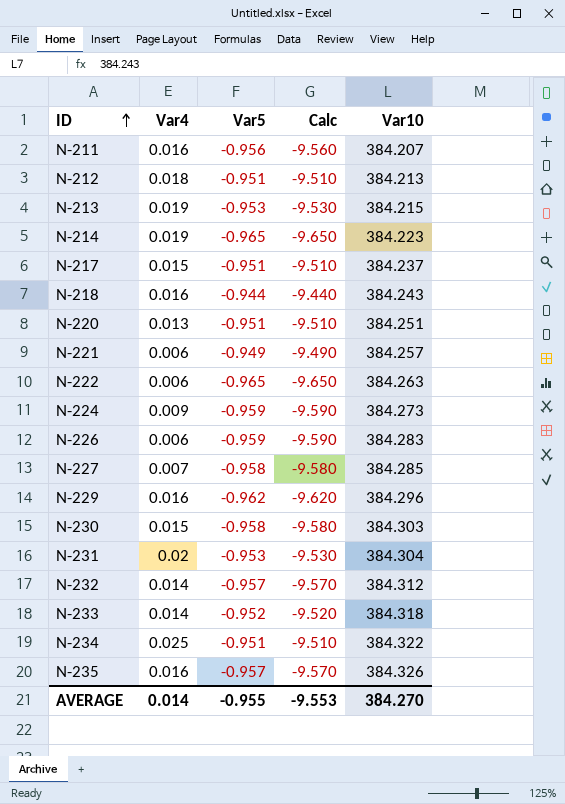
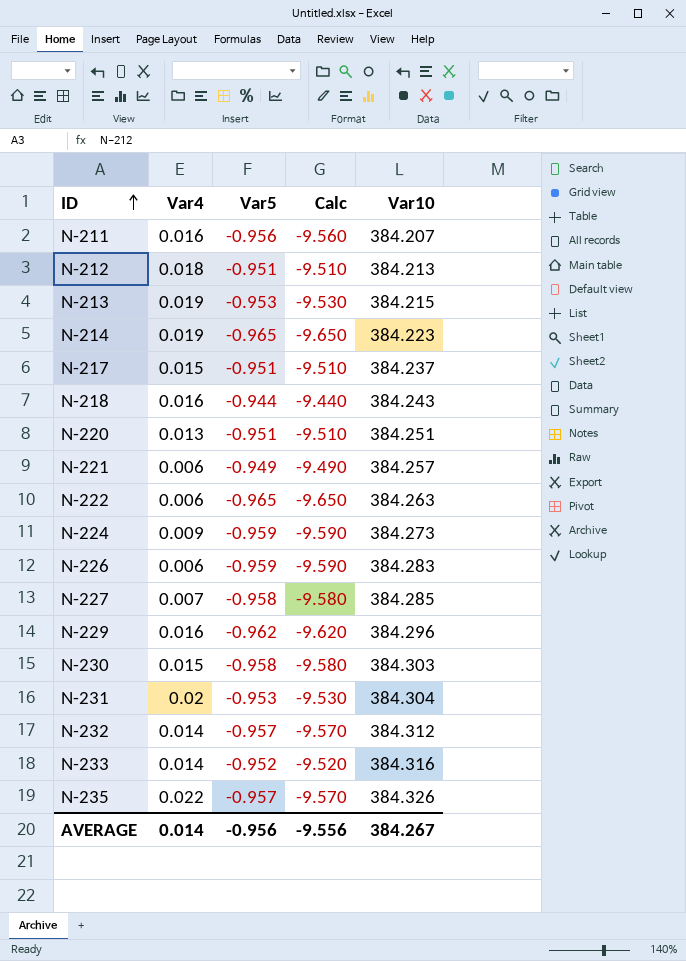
row N-234: 0.025 | -0.951 | -9.510 | 384.322 -> none
N-233 | Var10: 384.318 -> 384.316
N-235 | Var4: 0.016 -> 0.022
AVERAGE | Var5: -0.955 -> -0.956
AVERAGE | Calc: -9.553 -> -9.556
AVERAGE | Var10: 384.270 -> 384.267

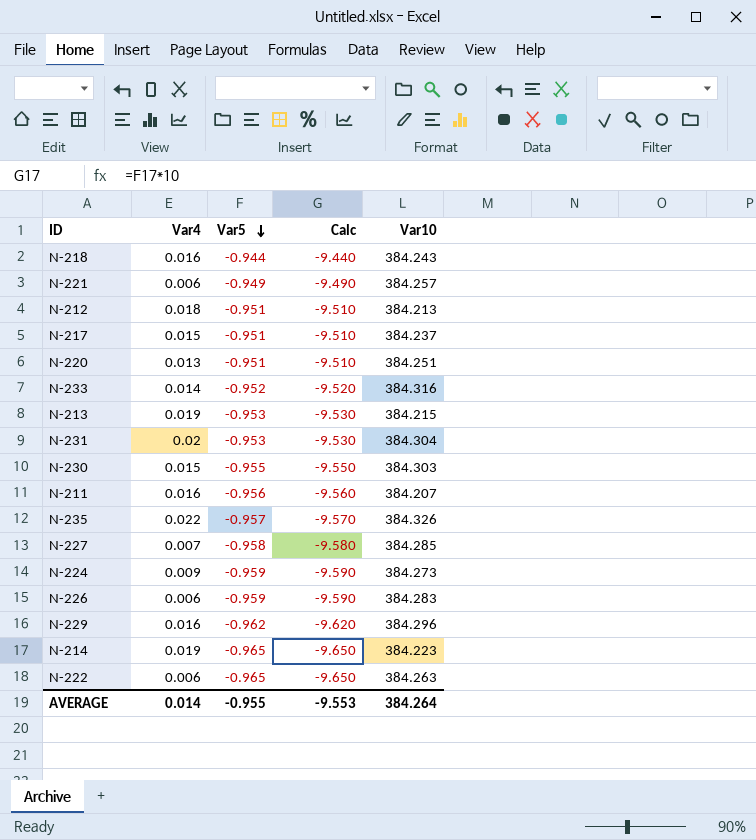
row order: ID ascending -> Var5 descending
row N-232: 0.014 | -0.957 | -9.570 | 384.312 -> none
N-230 | Var5: -0.958 -> -0.955
N-230 | Calc: -9.580 -> -9.550
AVERAGE | Var5: -0.956 -> -0.955
AVERAGE | Calc: -9.556 -> -9.553
AVERAGE | Var10: 384.267 -> 384.264

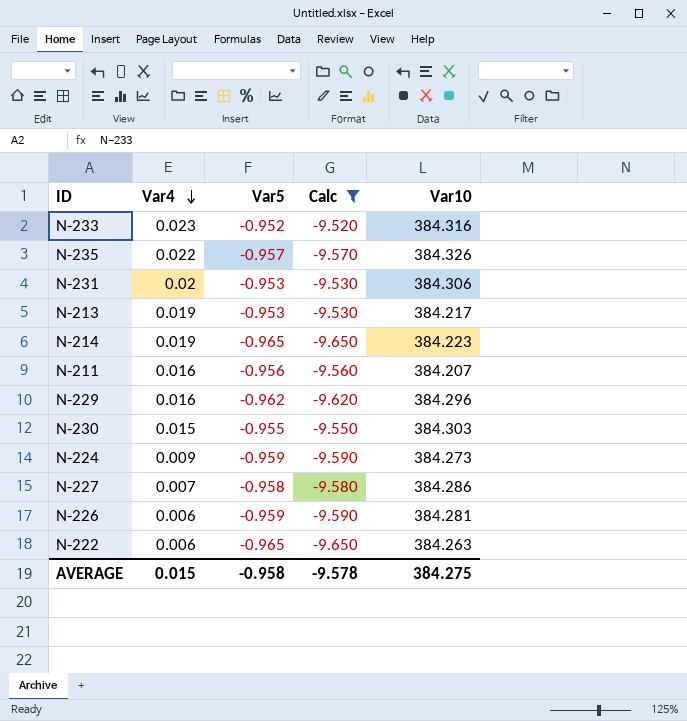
filter: none -> Calc <= -9.520
row order: Var5 descending -> Var4 descending
N-233 | Var4: 0.014 -> 0.023
N-231 | Var10: 384.304 -> 384.306
N-213 | Var10: 384.215 -> 384.217
N-227 | Var10: 384.285 -> 384.286
N-226 | Var10: 384.283 -> 384.281
AVERAGE | Var4: 0.014 -> 0.015
AVERAGE | Var5: -0.955 -> -0.958
AVERAGE | Calc: -9.553 -> -9.578
AVERAGE | Var10: 384.264 -> 384.275

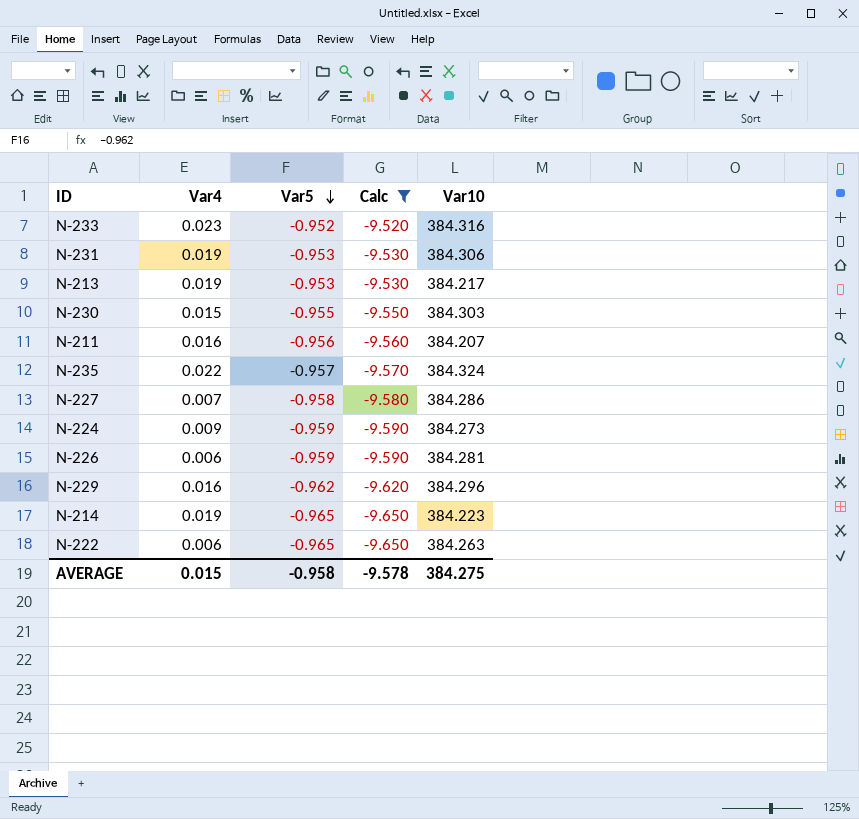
row order: Var4 descending -> Var5 descending
N-231 | Var4: 0.02 -> 0.019
N-235 | Var10: 384.326 -> 384.324

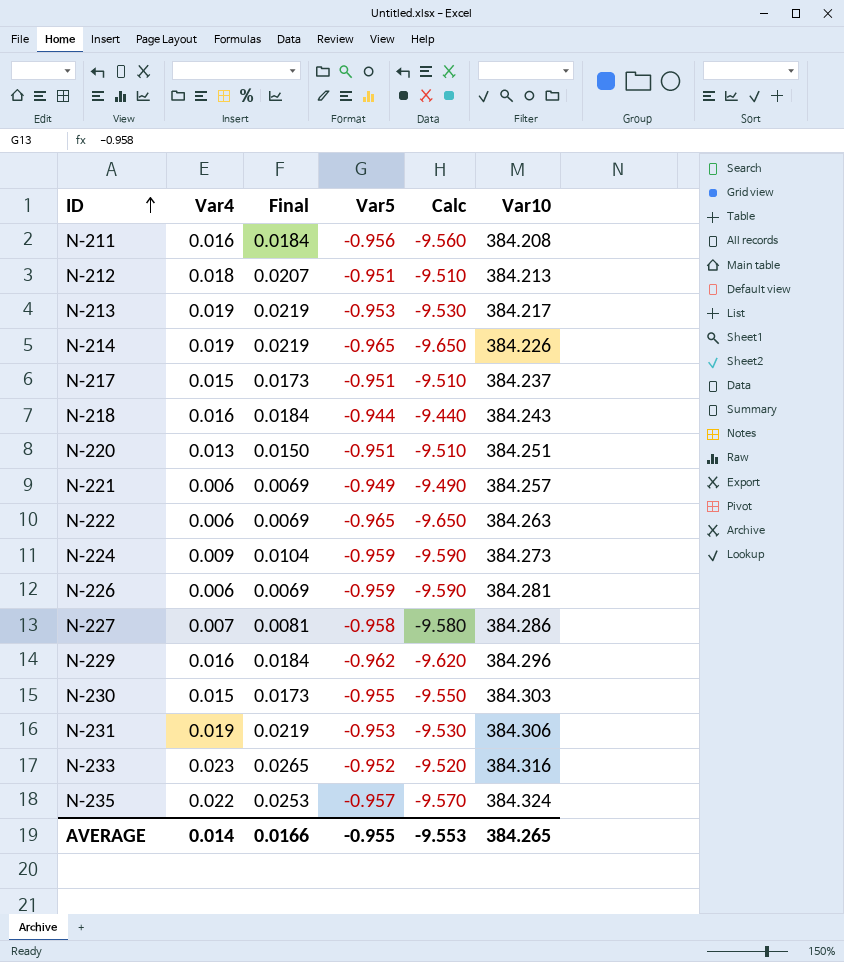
filter: Calc <= -9.520 -> none
row order: Var5 descending -> ID ascending
column Final | formula: none -> [Var4] * 1.15
N-211 | Var10: 384.207 -> 384.208
N-214 | Var10: 384.223 -> 384.226
AVERAGE | Var4: 0.015 -> 0.014
AVERAGE | Var5: -0.958 -> -0.955
AVERAGE | Calc: -9.578 -> -9.553
AVERAGE | Var10: 384.275 -> 384.265

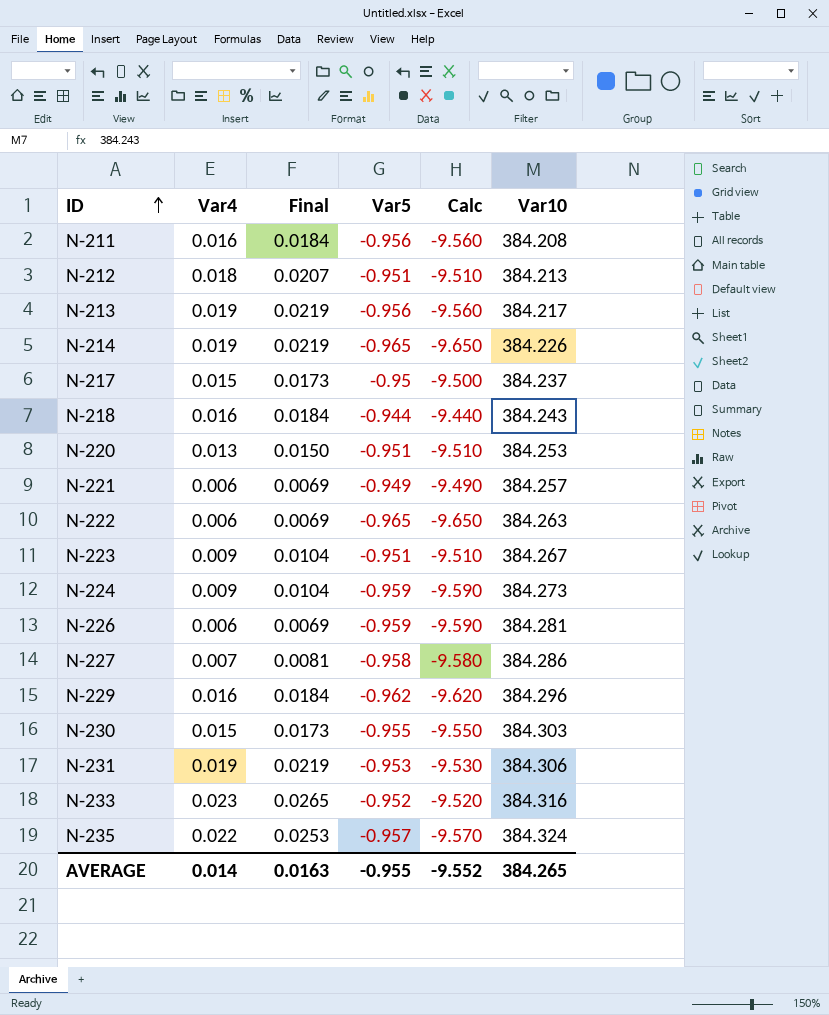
N-213 | Var5: -0.953 -> -0.956
N-213 | Calc: -9.530 -> -9.560
N-217 | Var5: -0.951 -> -0.95
N-217 | Calc: -9.510 -> -9.500
N-220 | Var10: 384.251 -> 384.253
row N-223: none -> 0.009 | 0.0104 | -0.951 | -9.510 | 384.267
AVERAGE | Final: 0.0166 -> 0.0163
AVERAGE | Calc: -9.553 -> -9.552

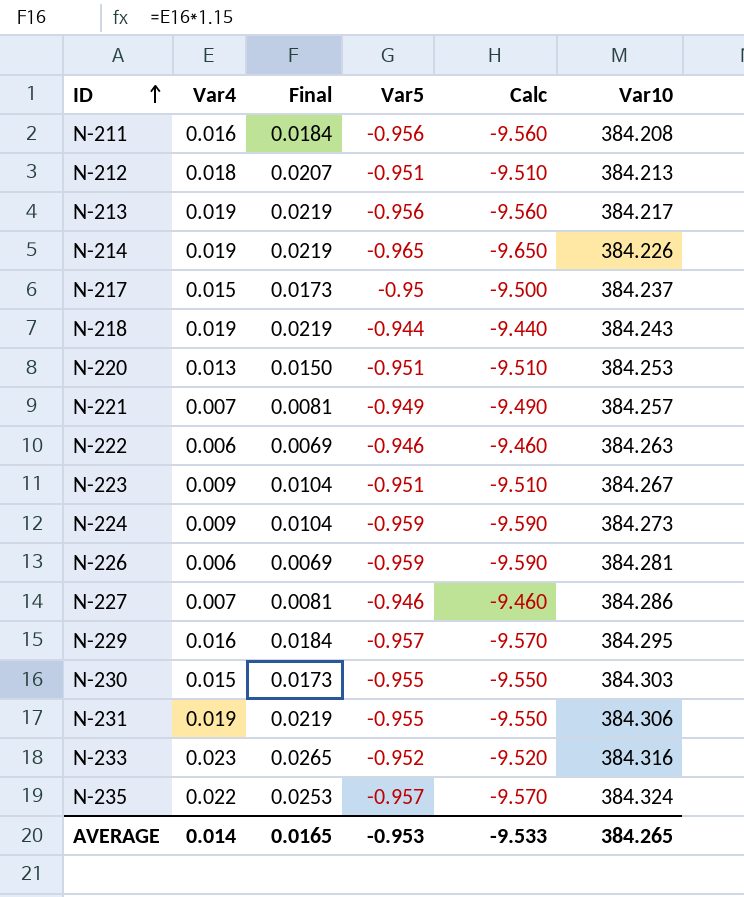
N-218 | Var4: 0.016 -> 0.019
N-218 | Final: 0.0184 -> 0.0219
N-221 | Var4: 0.006 -> 0.007
N-221 | Final: 0.0069 -> 0.0081
N-222 | Var5: -0.965 -> -0.946
N-222 | Calc: -9.650 -> -9.460
N-227 | Var5: -0.958 -> -0.946
N-227 | Calc: -9.580 -> -9.460
N-229 | Var5: -0.962 -> -0.957
N-229 | Calc: -9.620 -> -9.570
N-229 | Var10: 384.296 -> 384.295
N-231 | Var5: -0.953 -> -0.955
N-231 | Calc: -9.530 -> -9.550
AVERAGE | Final: 0.0163 -> 0.0165
AVERAGE | Var5: -0.955 -> -0.953
AVERAGE | Calc: -9.552 -> -9.533

